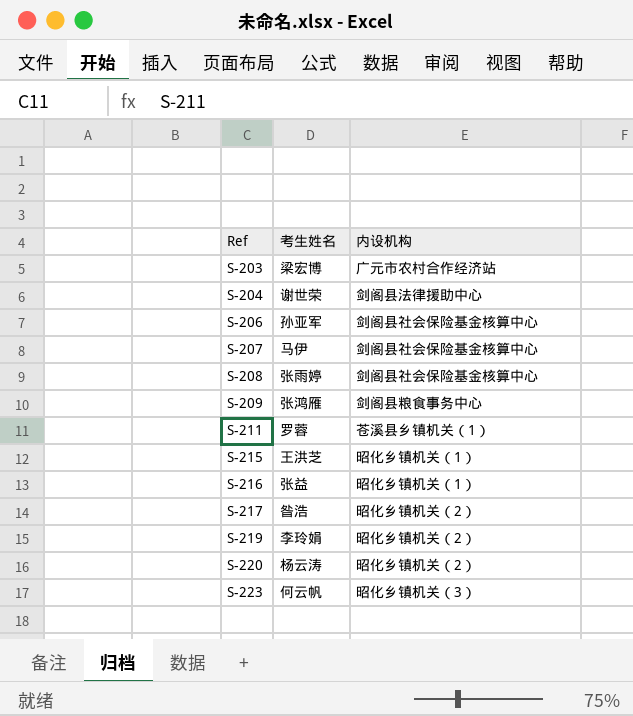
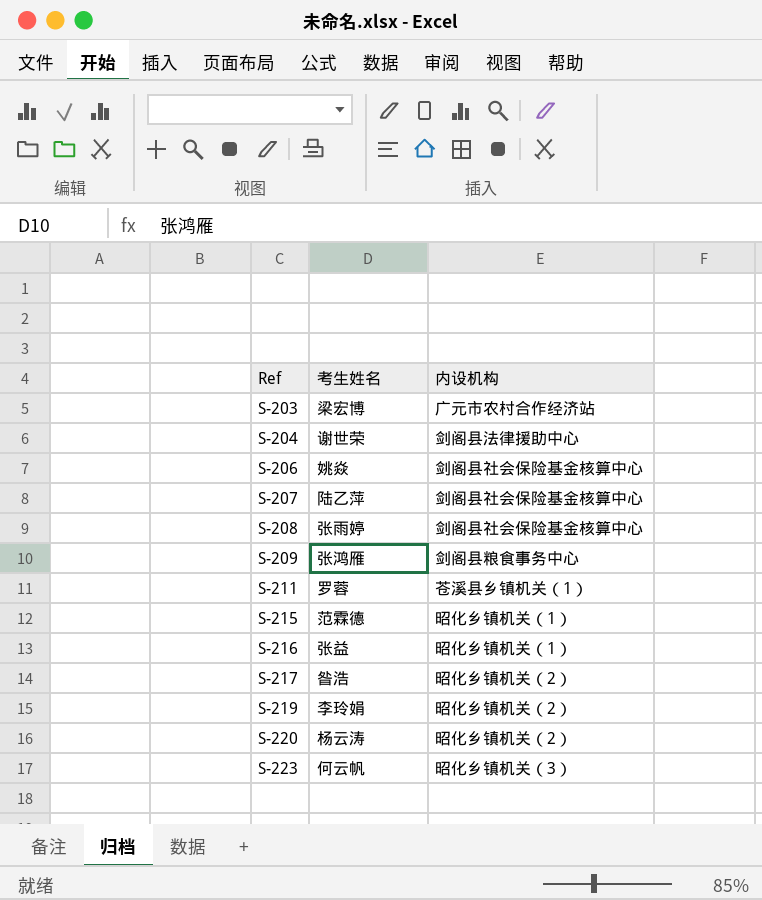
S-206 | 考生姓名: 孙亚军 -> 姚焱
S-207 | 考生姓名: 马伊 -> 陆乙萍
S-215 | 考生姓名: 王洪芝 -> 范霖德

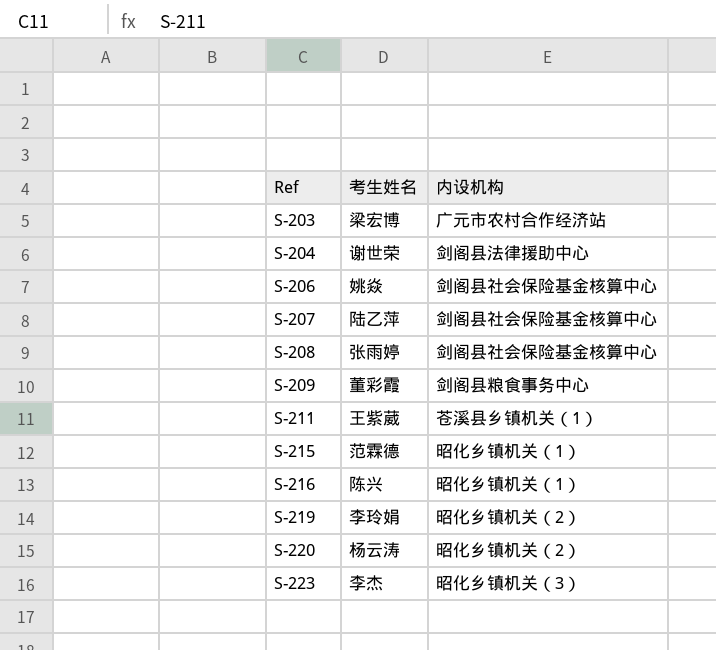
row S-217: 昝浩 | 昭化乡镇机关（2） -> none
S-209 | 考生姓名: 张鸿雁 -> 董彩霞
S-211 | 考生姓名: 罗蓉 -> 王紫葳
S-216 | 考生姓名: 张益 -> 陈兴
S-223 | 考生姓名: 何云帆 -> 李杰

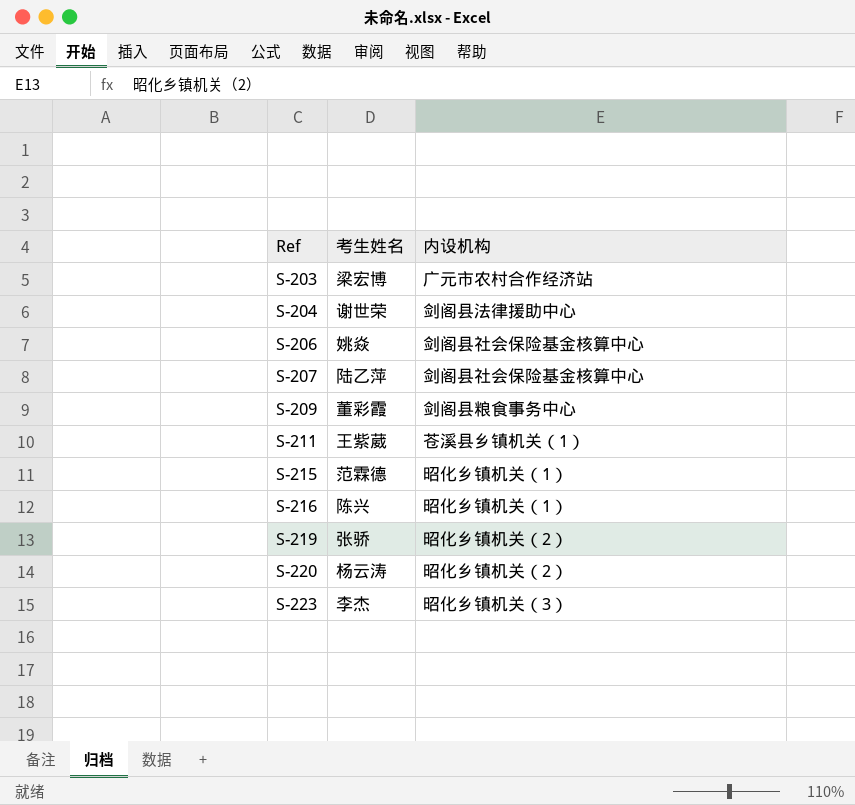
row S-208: 张雨婷 | 剑阁县社会保险基金核算中心 -> none
S-219 | 考生姓名: 李玲娟 -> 张骄

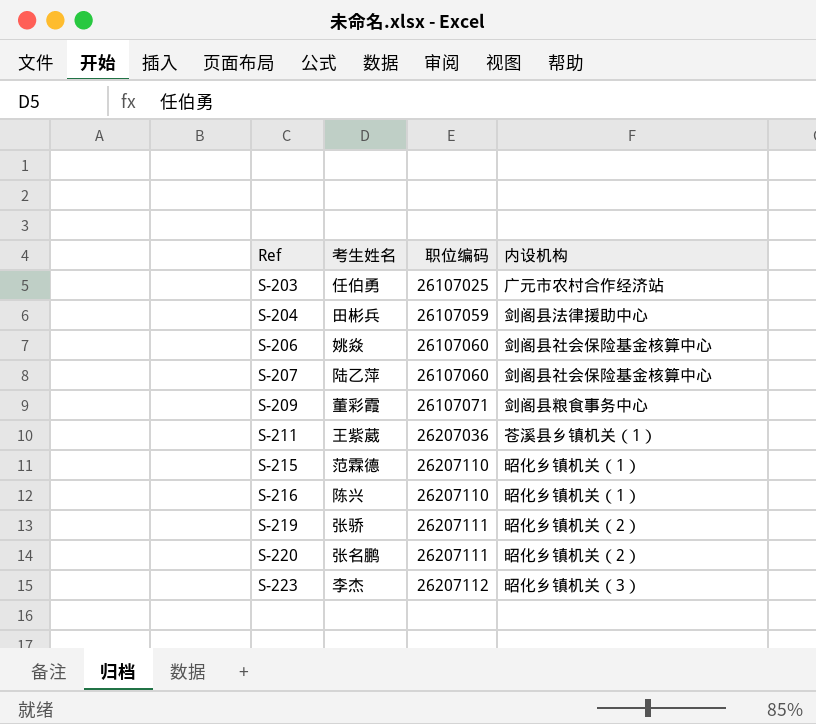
column 职位编码 | position: none -> 3
S-203 | 考生姓名: 梁宏博 -> 任伯勇
S-204 | 考生姓名: 谢世荣 -> 田彬兵
S-220 | 考生姓名: 杨云涛 -> 张名鹏

